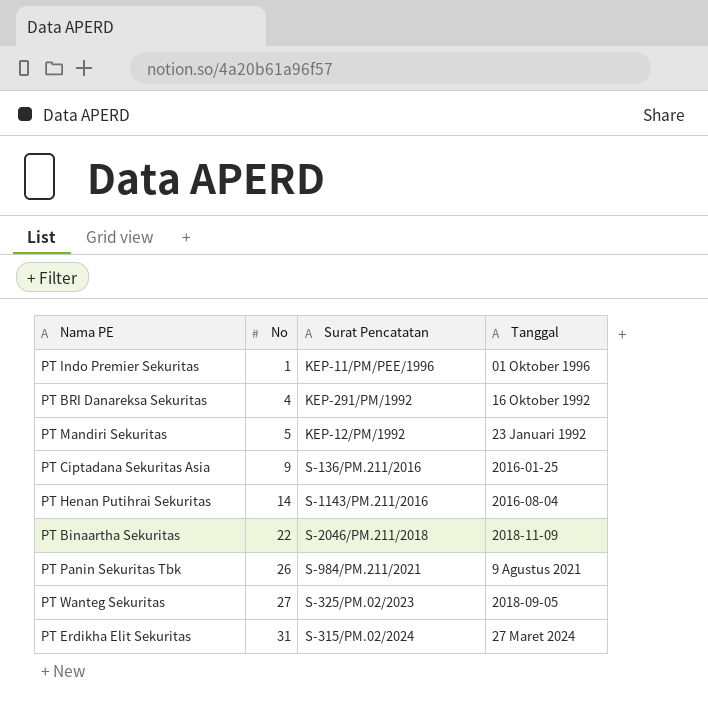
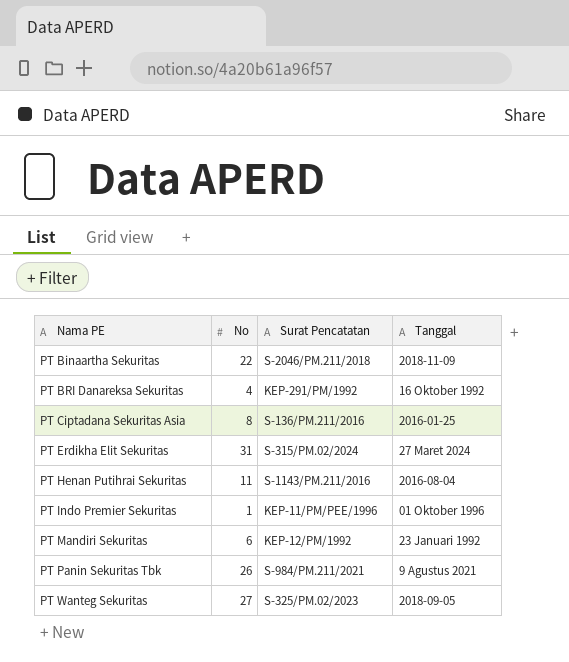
row order: No ascending -> Nama PE ascending
PT Ciptadana Sekuritas Asia | No: 9 -> 8
PT Henan Putihrai Sekuritas | No: 14 -> 11
PT Mandiri Sekuritas | No: 5 -> 6

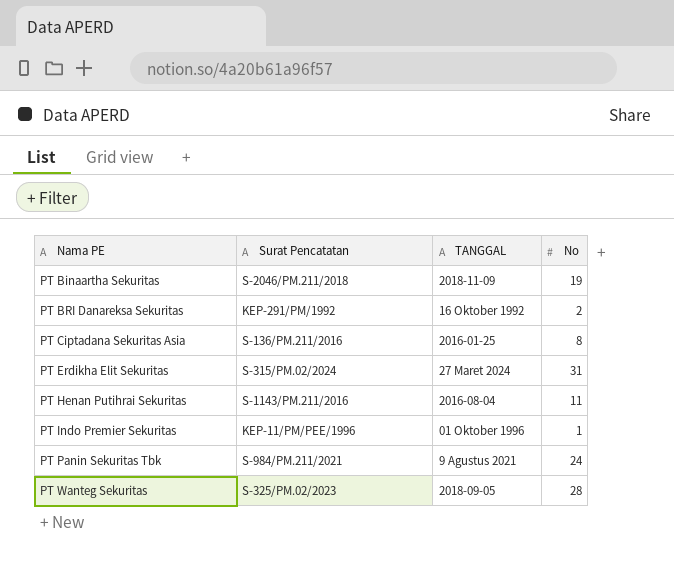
column name: Tanggal -> TANGGAL
column No | position: 2 -> 4
row PT Mandiri Sekuritas: 6 | KEP-12/PM/1992 | 23 Januari 1992 -> none
PT Binaartha Sekuritas | No: 22 -> 19
PT BRI Danareksa Sekuritas | No: 4 -> 2
PT Panin Sekuritas Tbk | No: 26 -> 24
PT Wanteg Sekuritas | No: 27 -> 28

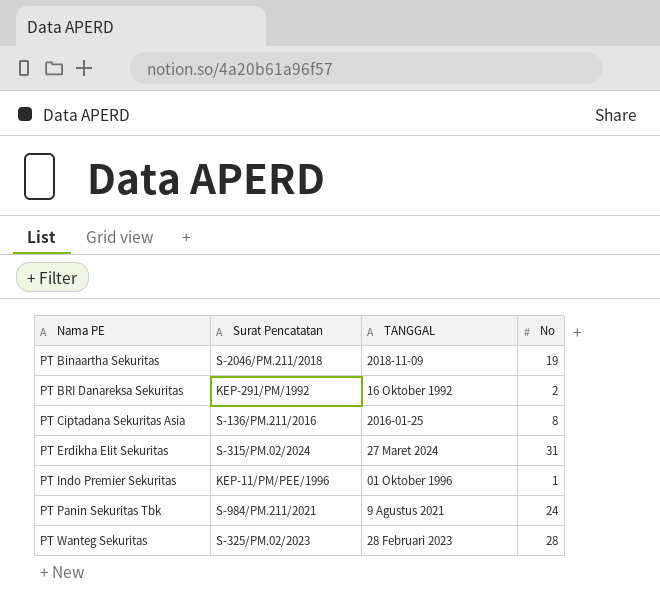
row PT Henan Putihrai Sekuritas: S-1143/PM.211/2016 | 2016-08-04 | 11 -> none
PT Wanteg Sekuritas | TANGGAL: 2018-09-05 -> 28 Februari 2023

